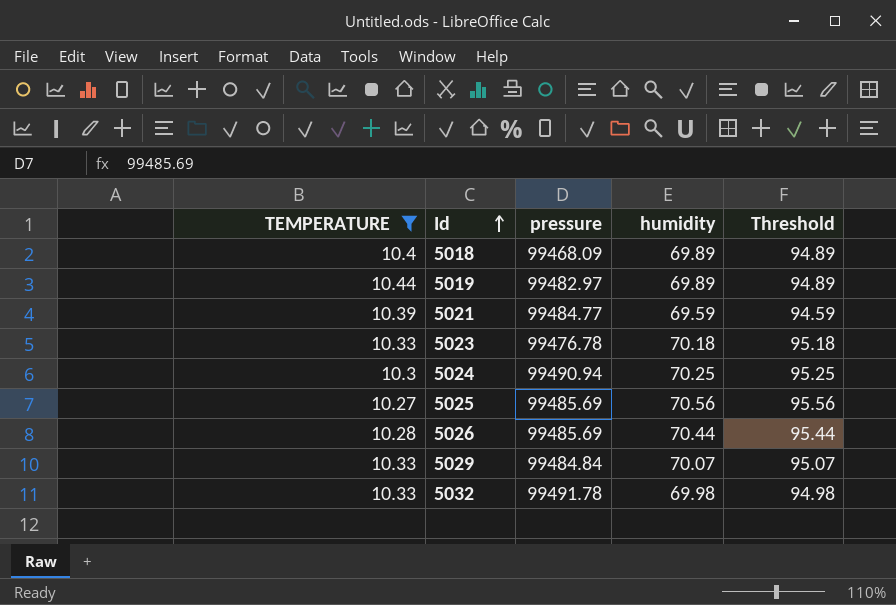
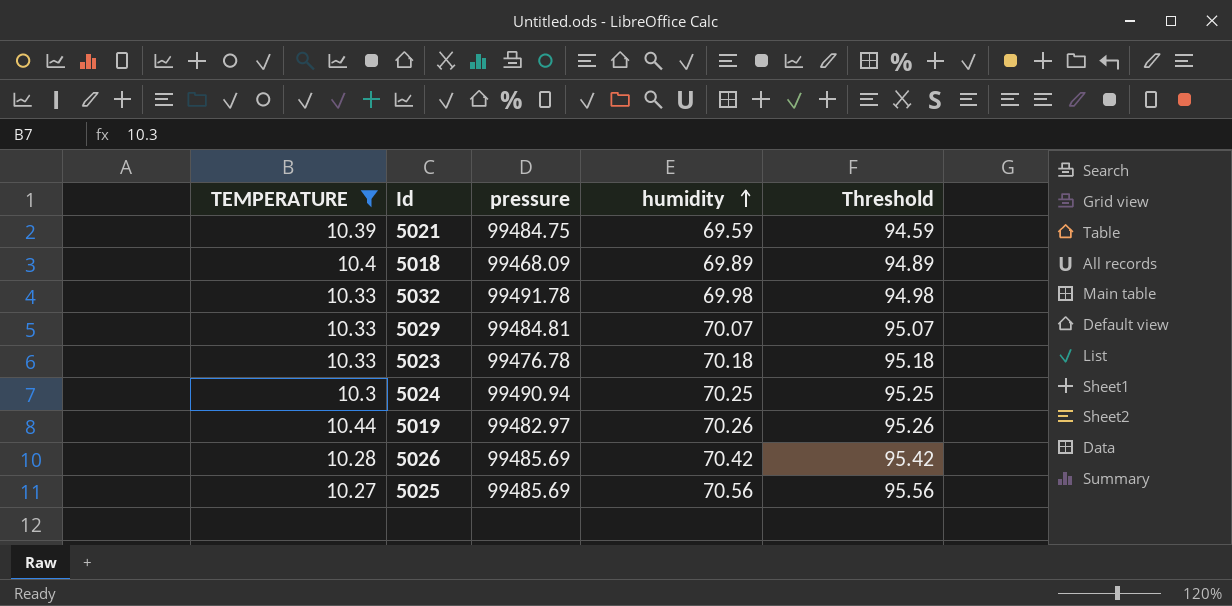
row order: Id ascending -> humidity ascending
5021 | pressure: 99484.77 -> 99484.75
5029 | pressure: 99484.84 -> 99484.81
5019 | humidity: 69.89 -> 70.26
5019 | Threshold: 94.89 -> 95.26
5026 | humidity: 70.44 -> 70.42
5026 | Threshold: 95.44 -> 95.42

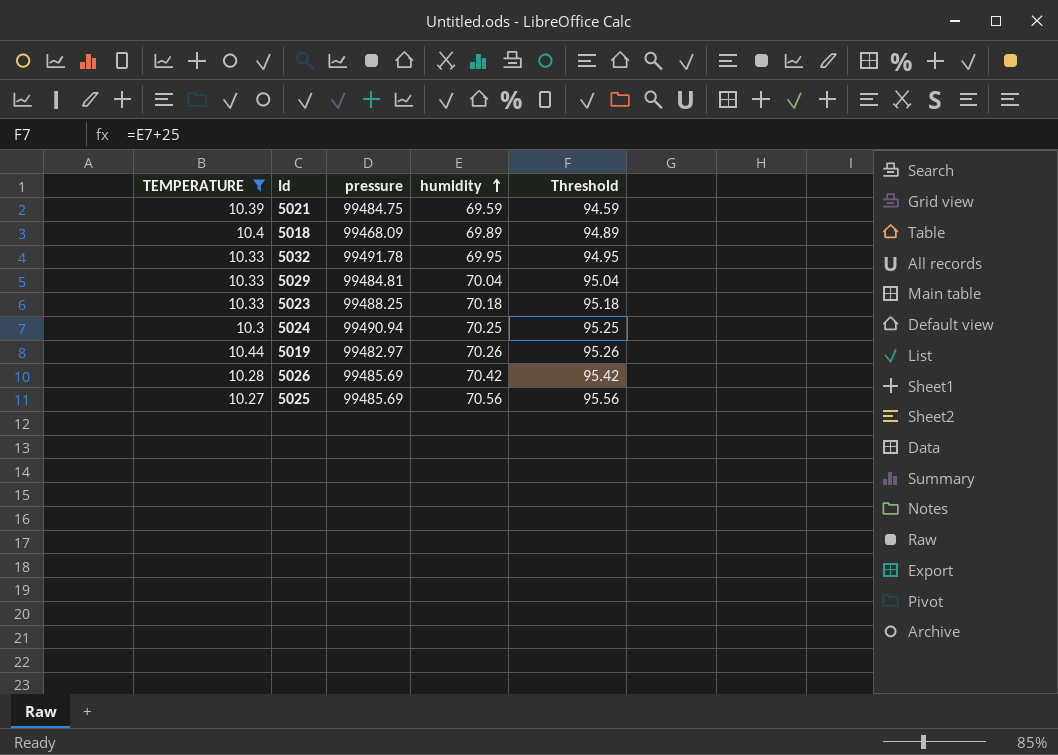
5032 | humidity: 69.98 -> 69.95
5032 | Threshold: 94.98 -> 94.95
5029 | humidity: 70.07 -> 70.04
5029 | Threshold: 95.07 -> 95.04
5023 | pressure: 99476.78 -> 99488.25

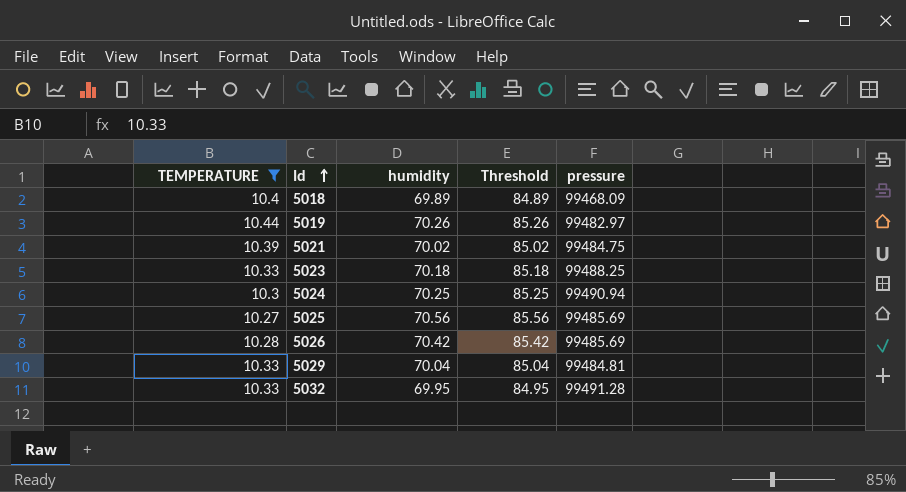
row order: humidity ascending -> Id ascending
column Threshold | formula: [humidity] + 25 -> [humidity] + 15
column pressure | position: 3 -> 5
5021 | humidity: 69.59 -> 70.02
5032 | pressure: 99491.78 -> 99491.28

